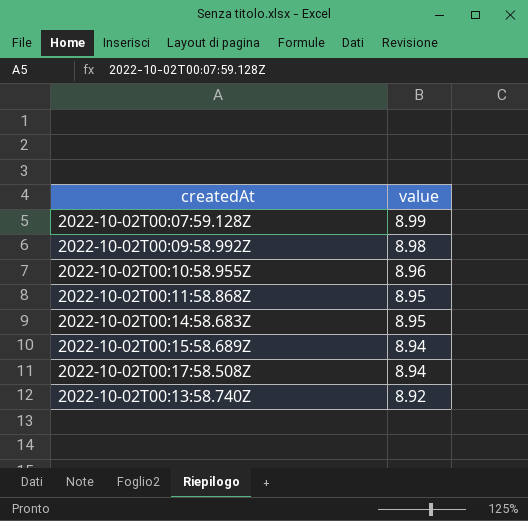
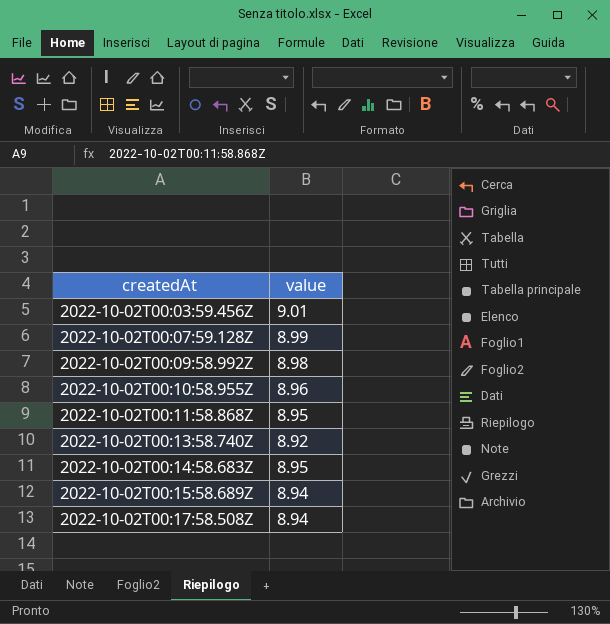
row order: value descending -> createdAt ascending
row 2022-10-02T00:03:59.456Z: none -> 9.01

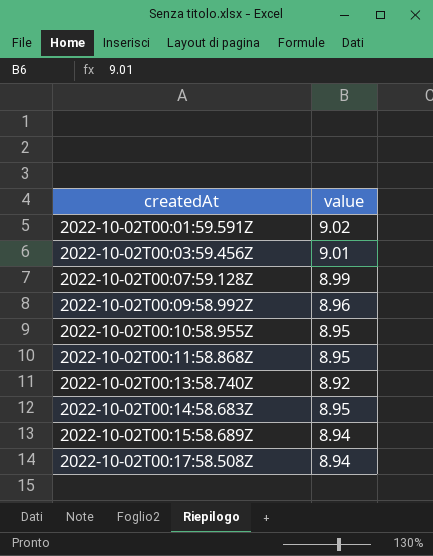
row 2022-10-02T00:01:59.591Z: none -> 9.02
2022-10-02T00:09:58.992Z | value: 8.98 -> 8.96
2022-10-02T00:10:58.955Z | value: 8.96 -> 8.95

